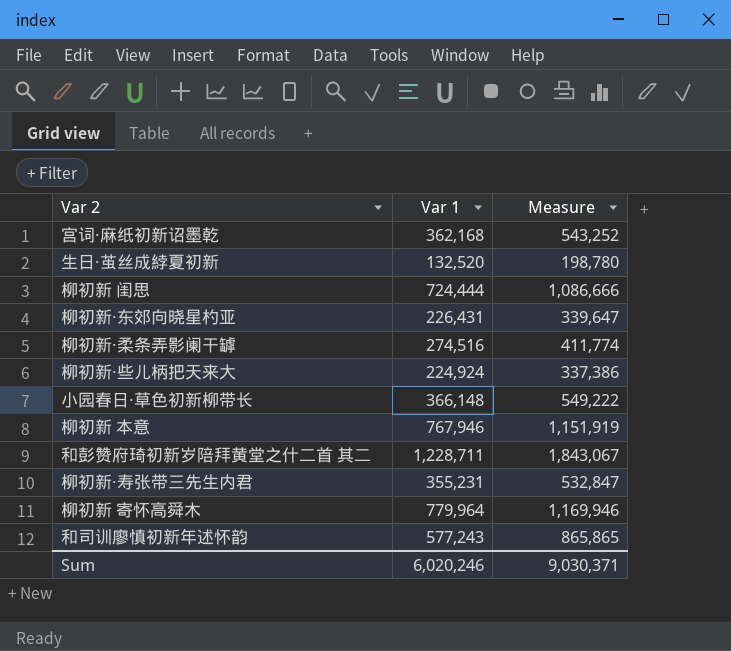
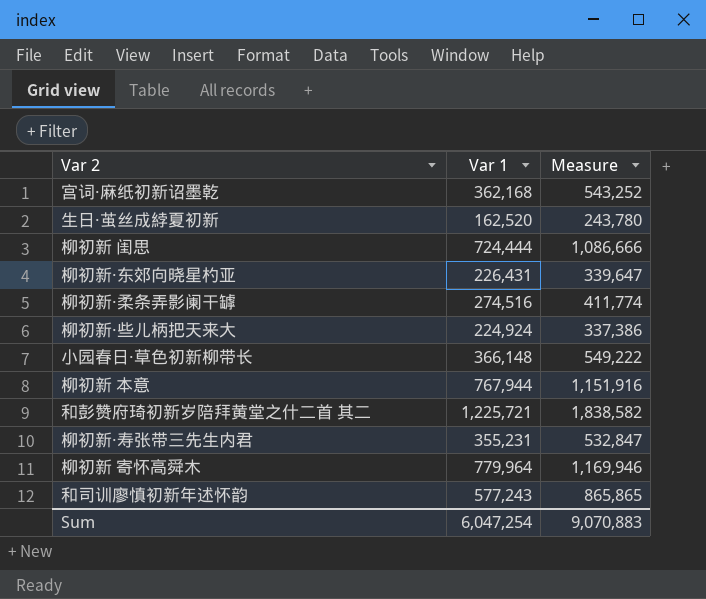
生日·茧丝成綍夏初新 | Var 1: 132,520 -> 162,520
生日·茧丝成綍夏初新 | Measure: 198,780 -> 243,780
柳初新 本意 | Var 1: 767,946 -> 767,944
柳初新 本意 | Measure: 1,151,919 -> 1,151,916
和彭赞府琦初新岁陪拜黄堂之什二首 其二 | Var 1: 1,228,711 -> 1,225,721
和彭赞府琦初新岁陪拜黄堂之什二首 其二 | Measure: 1,843,067 -> 1,838,582
Sum | Var 1: 6,020,246 -> 6,047,254
Sum | Measure: 9,030,371 -> 9,070,883

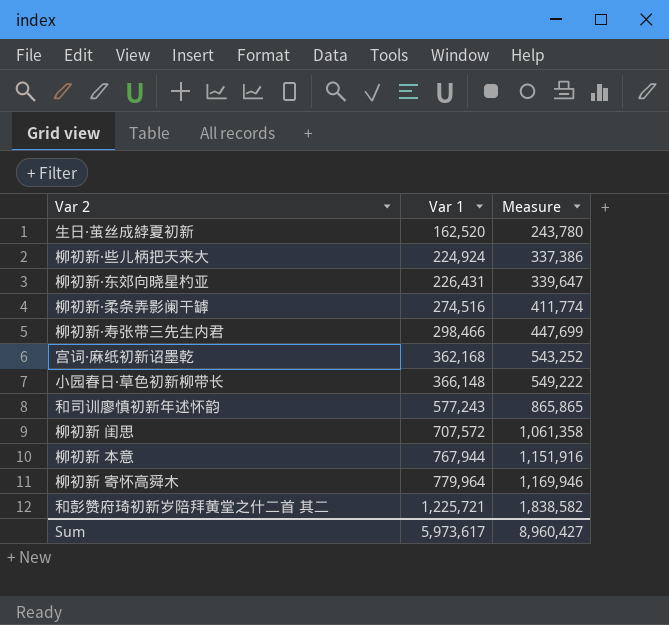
row order: none -> Var 1 ascending
柳初新·寿张带三先生内君 | Var 1: 355,231 -> 298,466
柳初新·寿张带三先生内君 | Measure: 532,847 -> 447,699
柳初新 闺思 | Var 1: 724,444 -> 707,572
柳初新 闺思 | Measure: 1,086,666 -> 1,061,358
Sum | Var 1: 6,047,254 -> 5,973,617
Sum | Measure: 9,070,883 -> 8,960,427

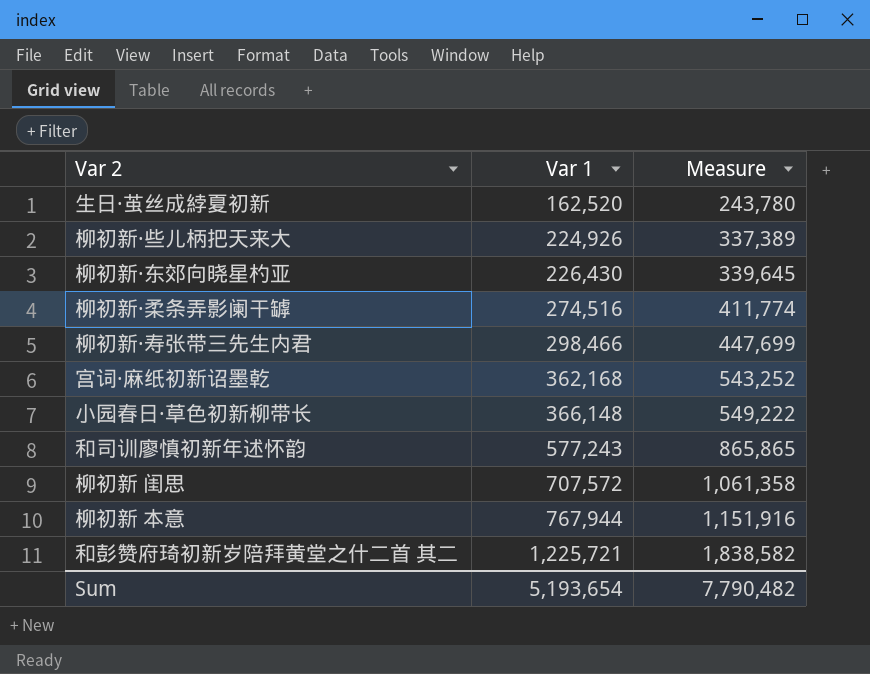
row 柳初新 寄怀高舜木: 779,964 | 1,169,946 -> none
柳初新·些儿柄把天来大 | Var 1: 224,924 -> 224,926
柳初新·些儿柄把天来大 | Measure: 337,386 -> 337,389
柳初新·东郊向晓星杓亚 | Var 1: 226,431 -> 226,430
柳初新·东郊向晓星杓亚 | Measure: 339,647 -> 339,645
Sum | Var 1: 5,973,617 -> 5,193,654
Sum | Measure: 8,960,427 -> 7,790,482

